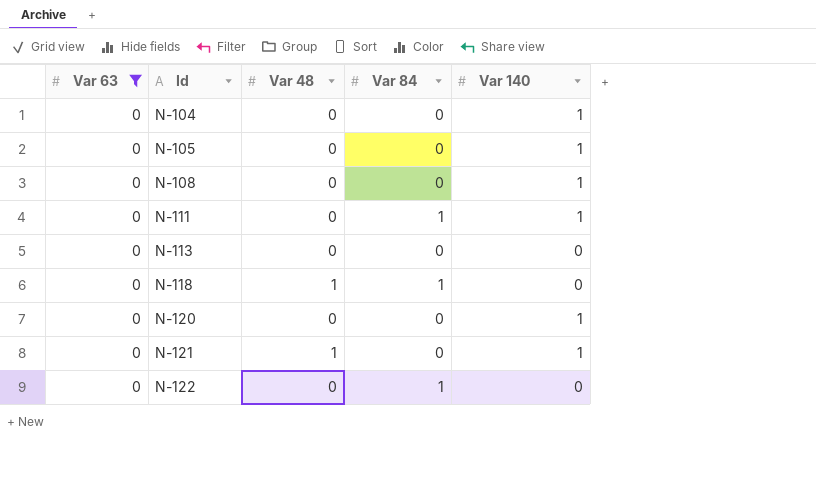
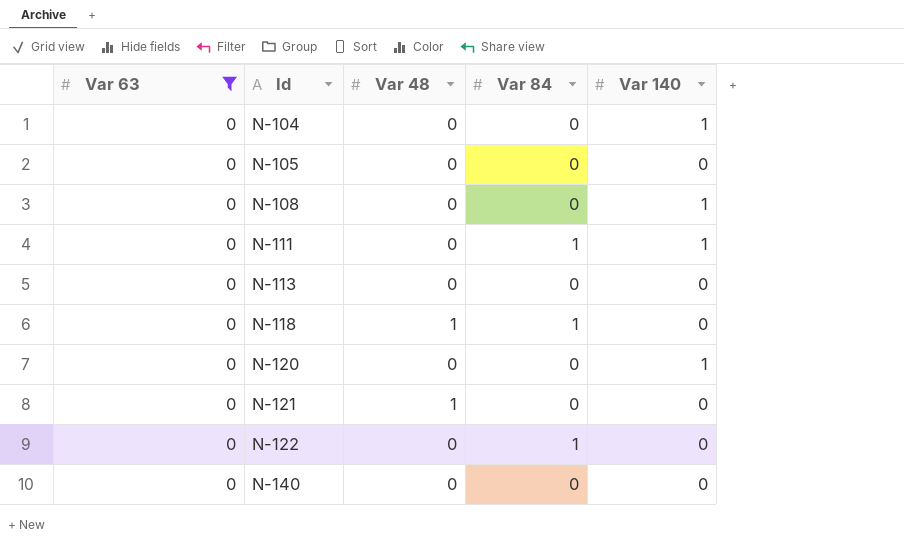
N-105 | Var 140: 1 -> 0
N-121 | Var 140: 1 -> 0
row N-140: none -> 0 | 0 | 0 | 0

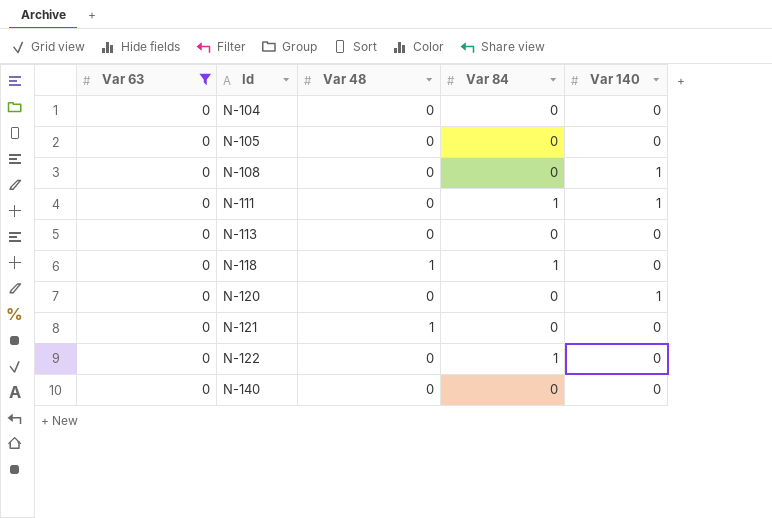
N-104 | Var 140: 1 -> 0

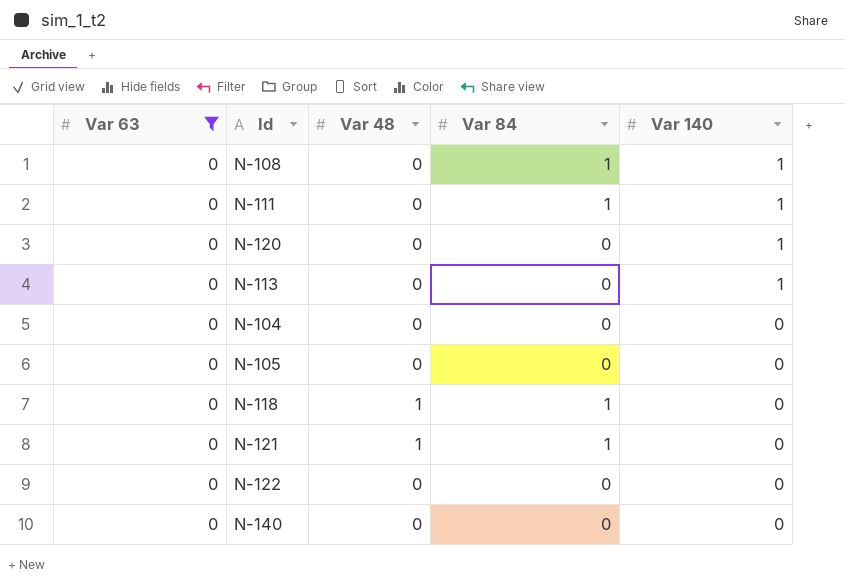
row order: Id ascending -> Var 140 descending
N-108 | Var 84: 0 -> 1
N-113 | Var 140: 0 -> 1
N-121 | Var 84: 0 -> 1
N-122 | Var 84: 1 -> 0

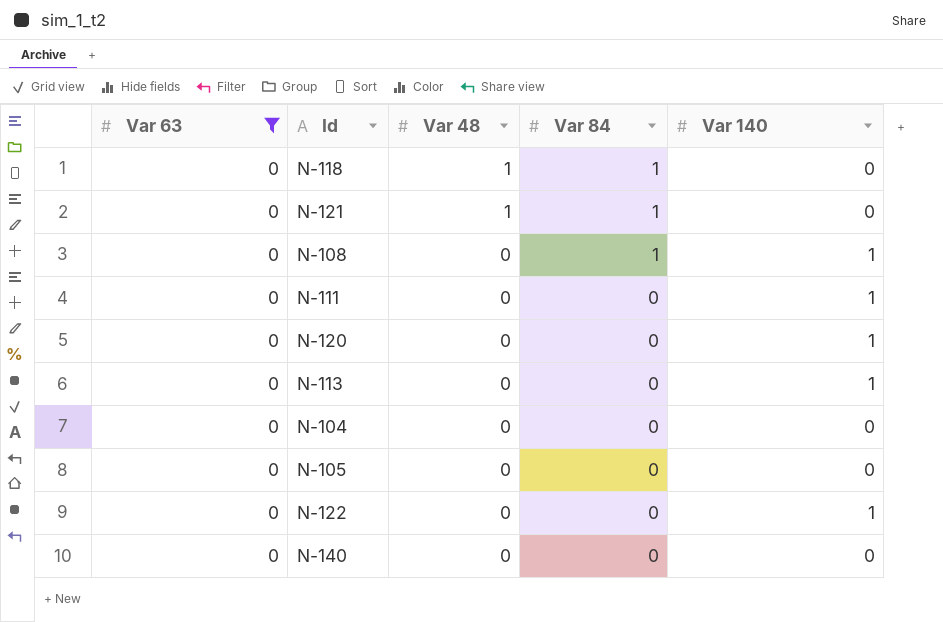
row order: Var 140 descending -> Var 48 descending
N-111 | Var 84: 1 -> 0
N-122 | Var 140: 0 -> 1

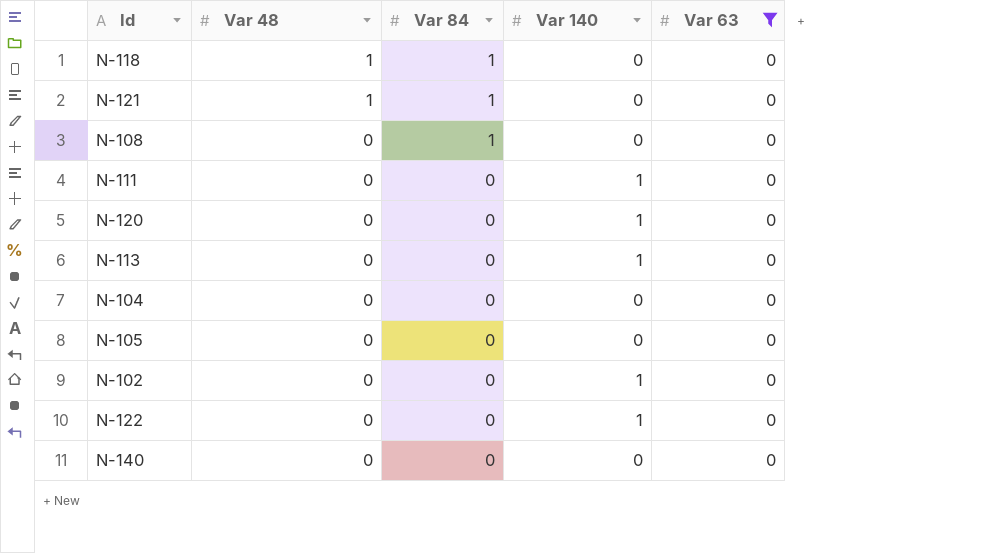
column Var 63 | position: 1 -> 5
N-108 | Var 140: 1 -> 0
row N-102: none -> 0 | 0 | 1 | 0

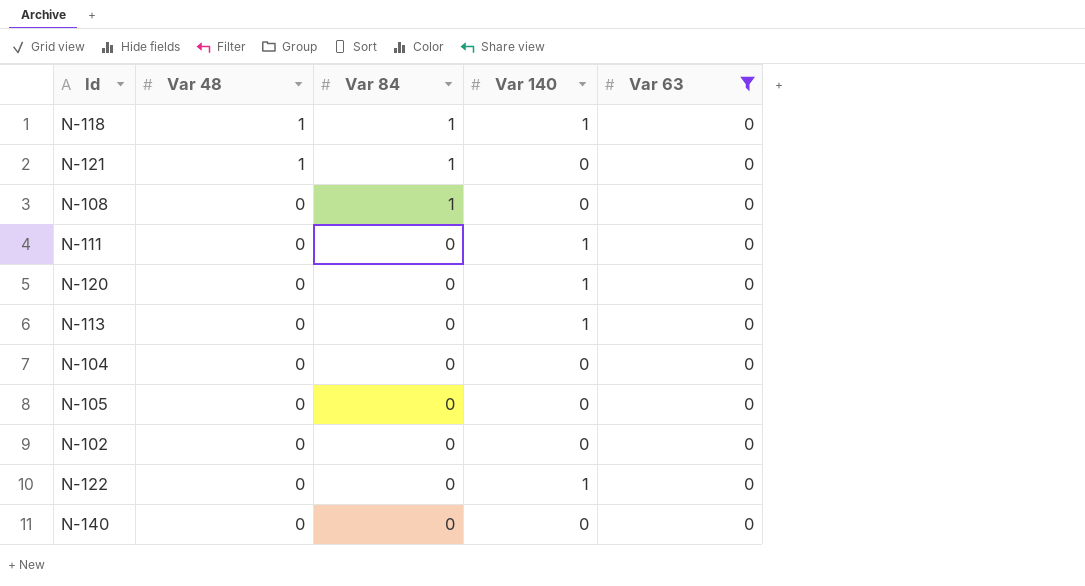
N-118 | Var 140: 0 -> 1
N-102 | Var 140: 1 -> 0

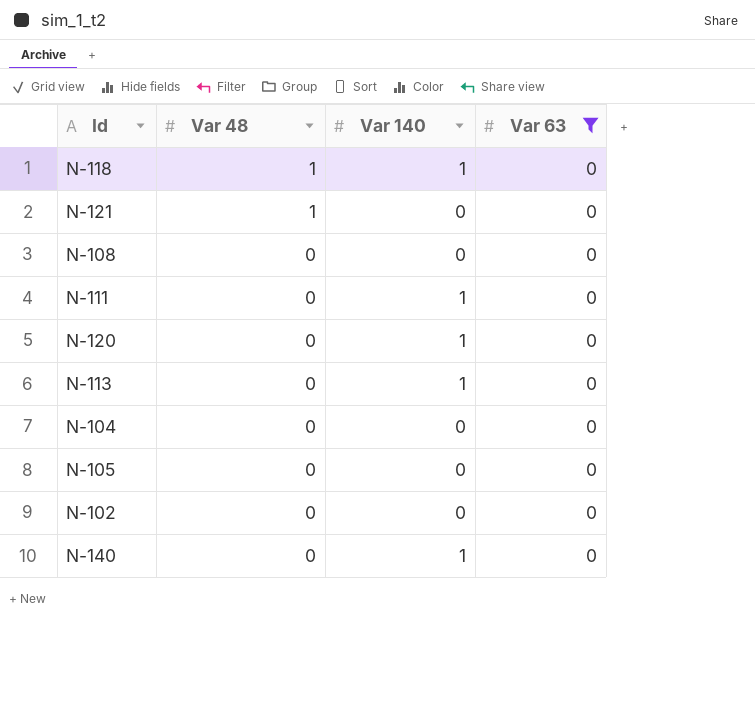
column Var 84 | position: 3 -> none
row N-122: 0 | 0 | 1 | 0 -> none
N-140 | Var 140: 0 -> 1

